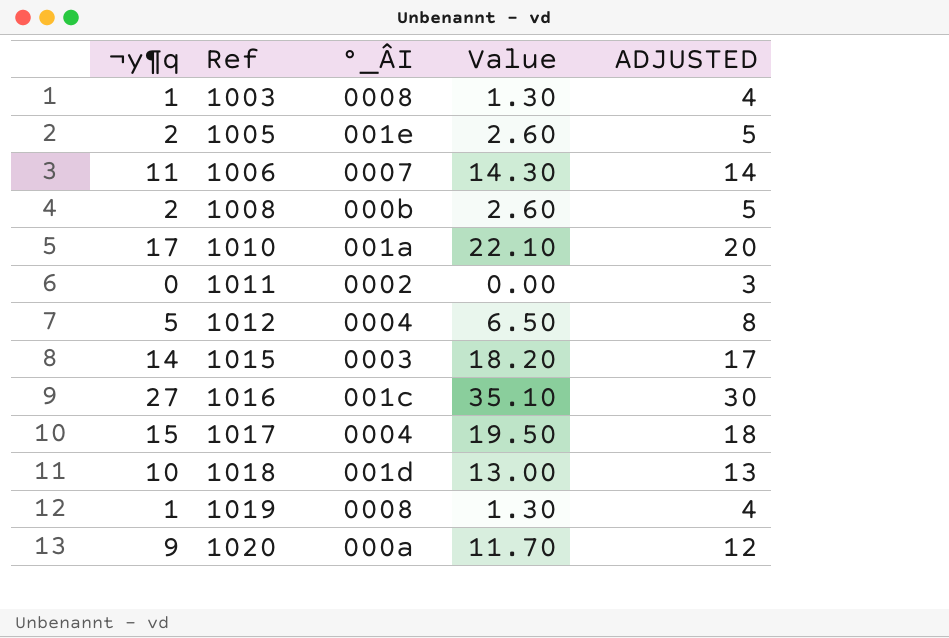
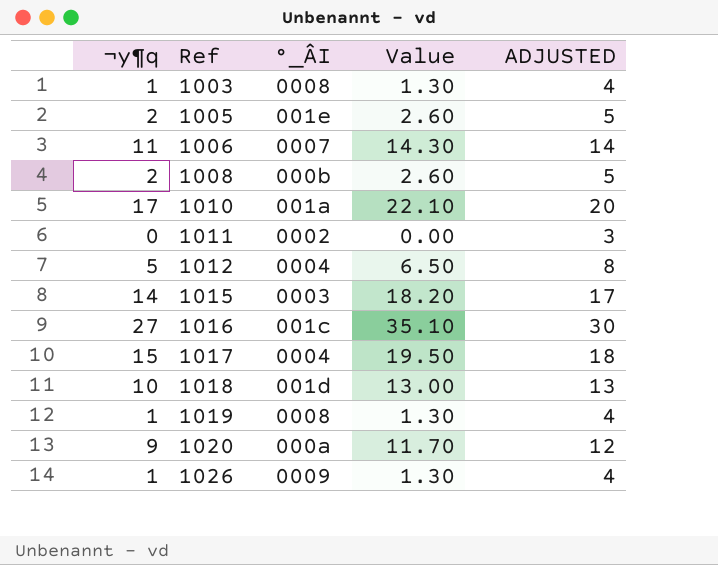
row 1026: none -> 1 | 0009 | 1.30 | 4

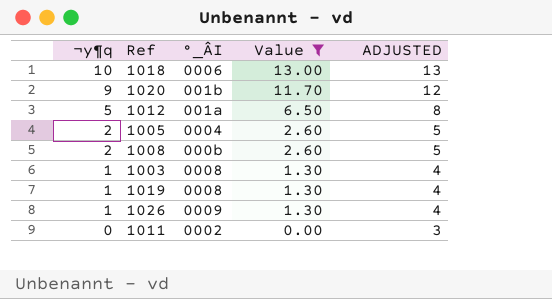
filter: none -> Value <= 13.00
row order: Ref ascending -> ¬y¶q descending
1018 | °_ÂI: 001d -> 0006
1020 | °_ÂI: 000a -> 001b
1012 | °_ÂI: 0004 -> 001a
1005 | °_ÂI: 001e -> 0004

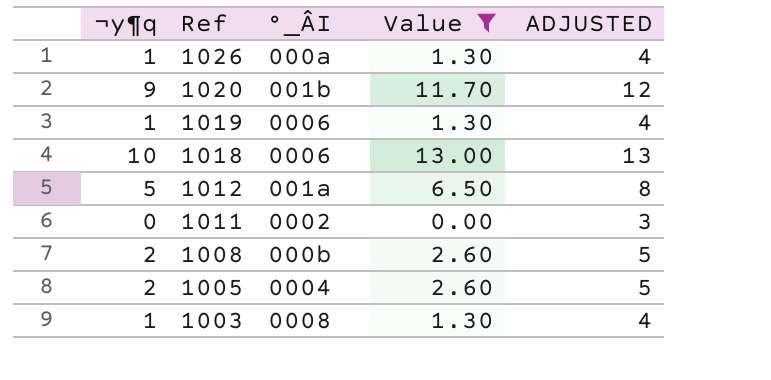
row order: ¬y¶q descending -> Ref descending
1026 | °_ÂI: 0009 -> 000a
1019 | °_ÂI: 0008 -> 0006

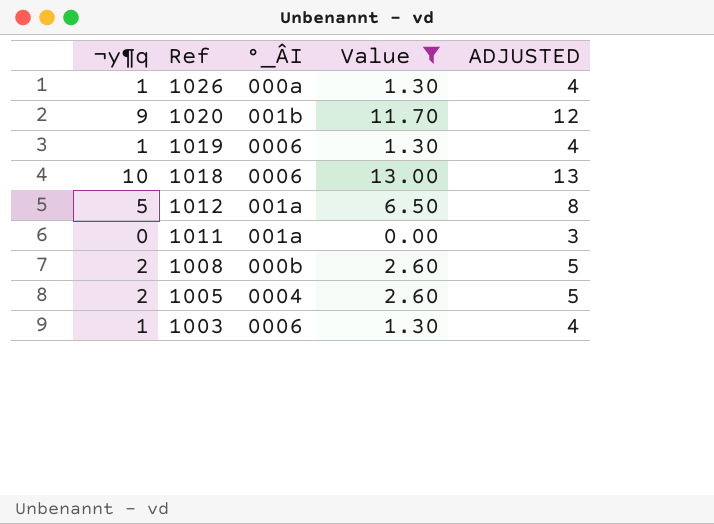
1011 | °_ÂI: 0002 -> 001a
1003 | °_ÂI: 0008 -> 0006

